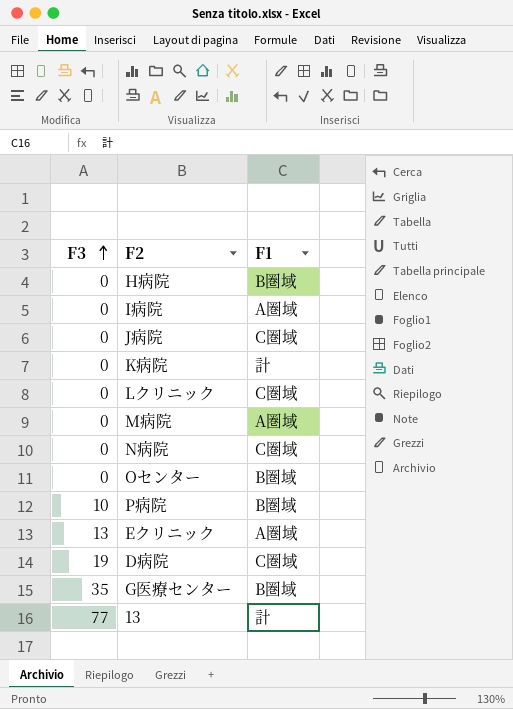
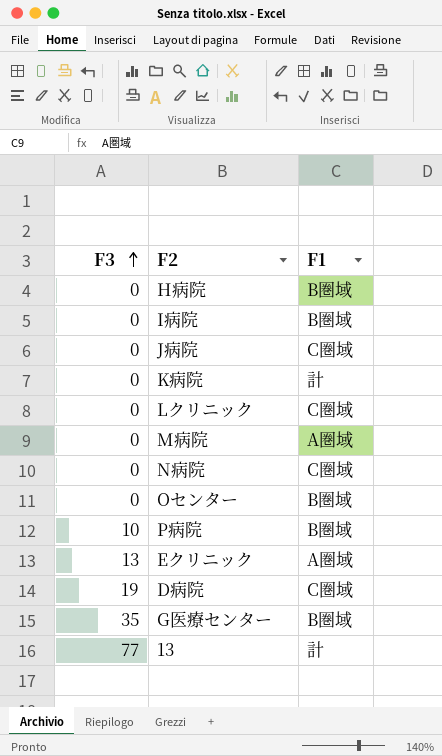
I病院 | F1: A圏域 -> B圏域

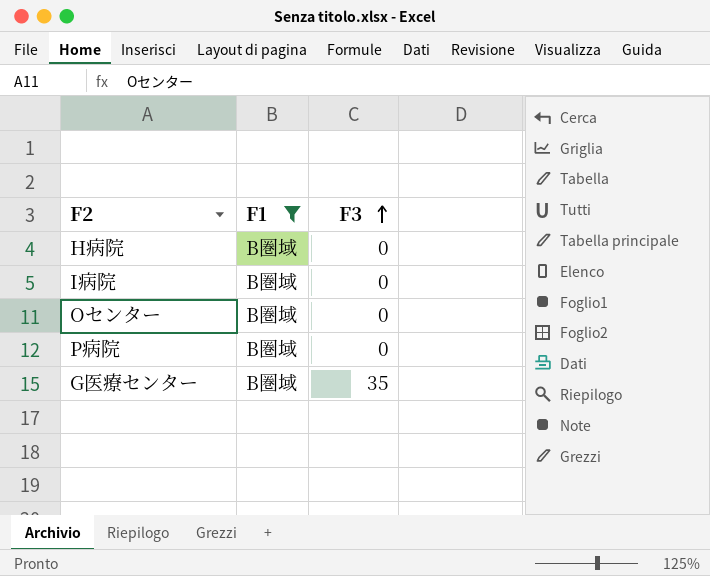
filter: none -> F1 = B圏域
column F3 | position: 1 -> 3
P病院 | F3: 10 -> 0

